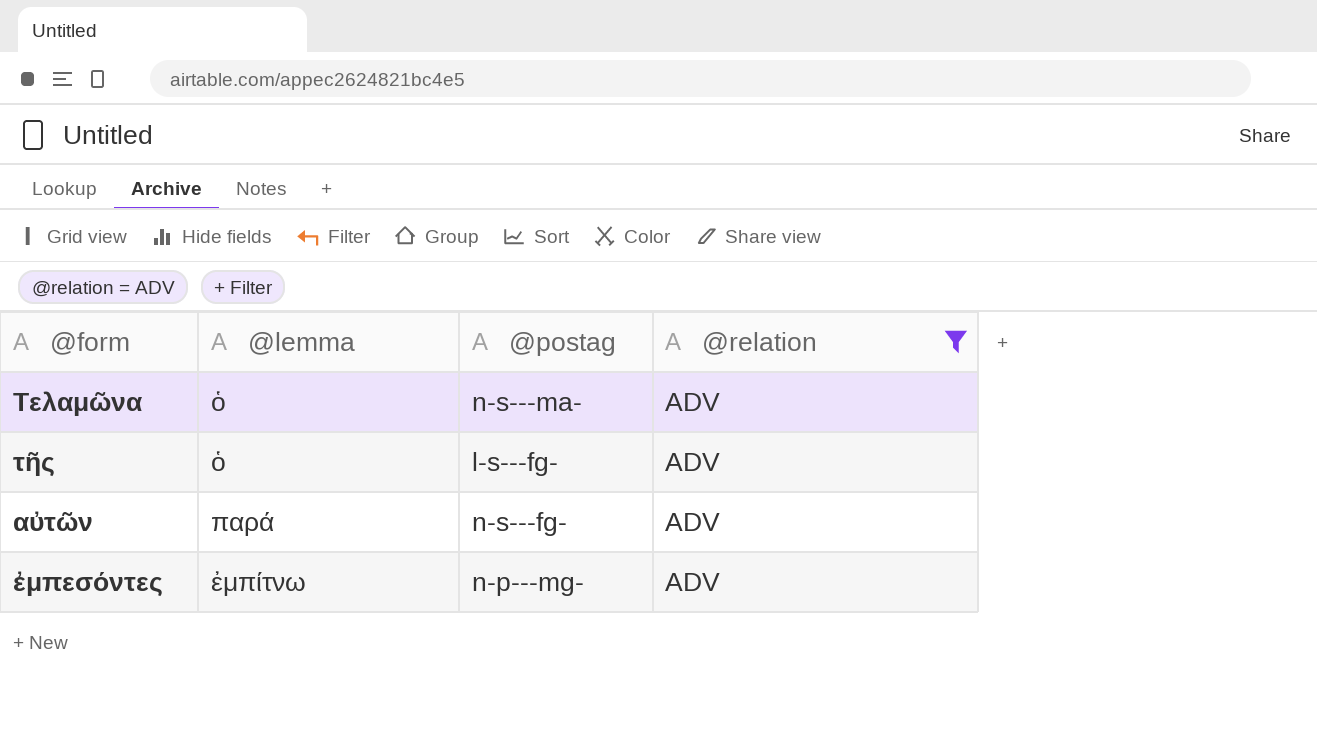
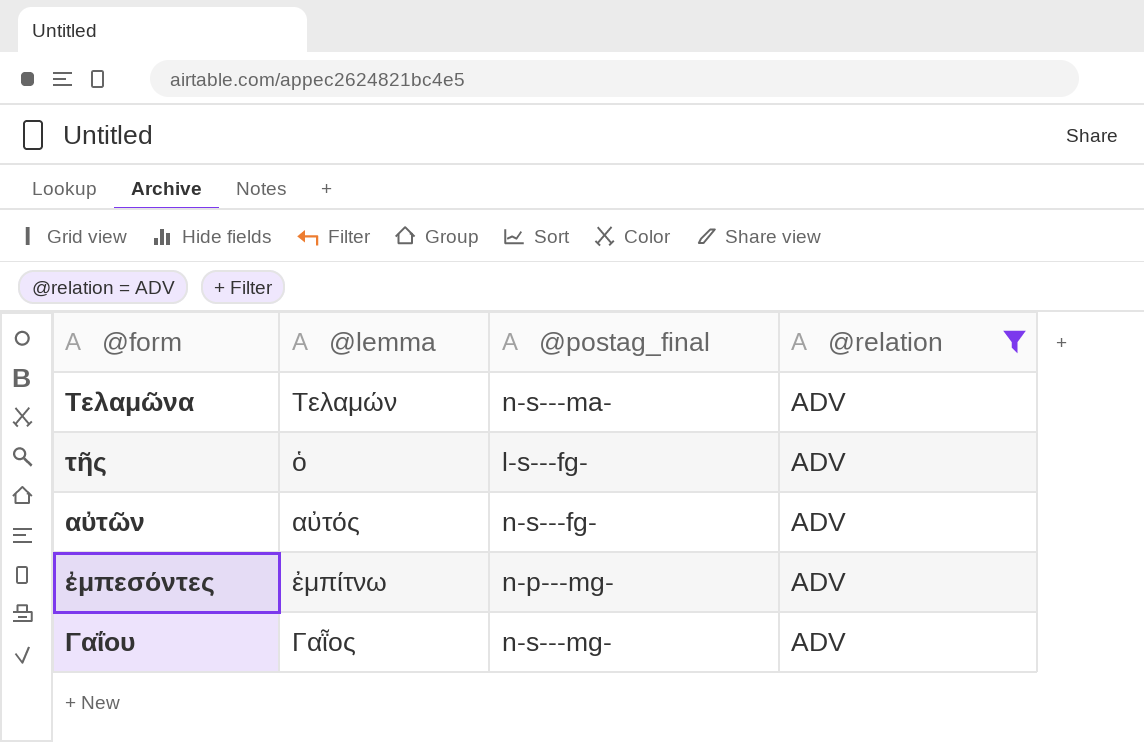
column name: @postag -> @postag_final
Τελαμῶνα | @lemma: ὁ -> Τελαμών
αὐτῶν | @lemma: παρά -> αὐτός
row Γαΐου: none -> Γαῗος | n-s---mg- | ADV

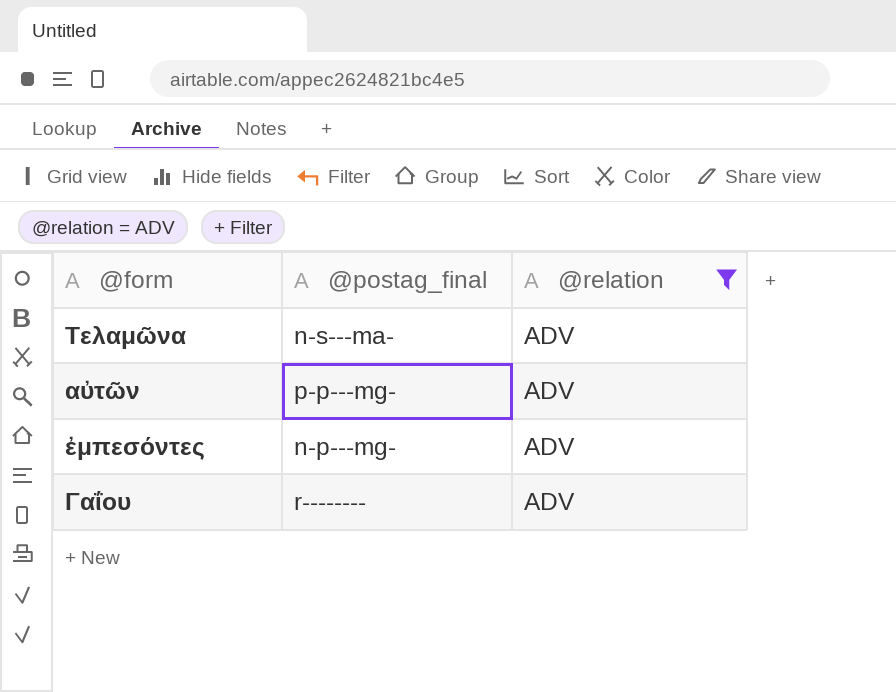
column @lemma | position: 2 -> none
row τῆς: ὁ | l-s---fg- | ADV -> none
αὐτῶν | @postag_final: n-s---fg- -> p-p---mg-
Γαΐου | @postag_final: n-s---mg- -> r--------

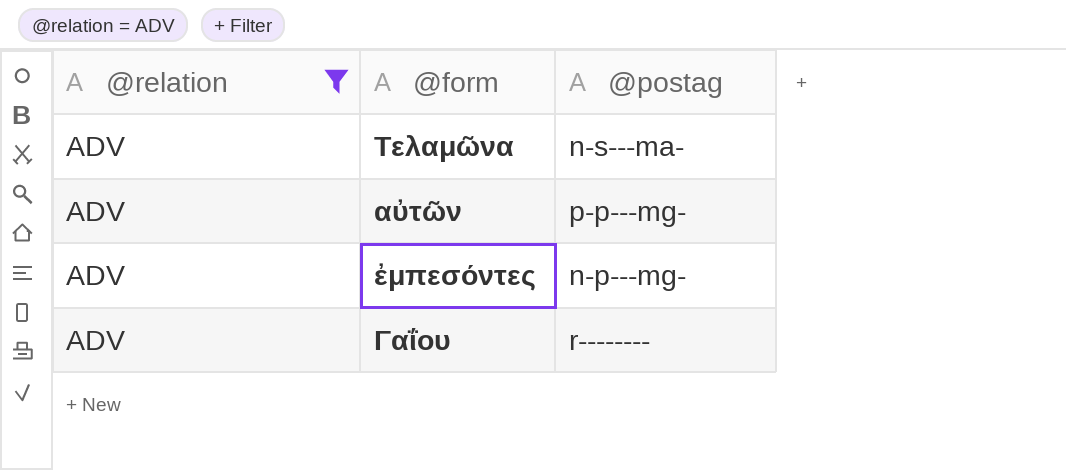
column @relation | position: 3 -> 1
column name: @postag_final -> @postag

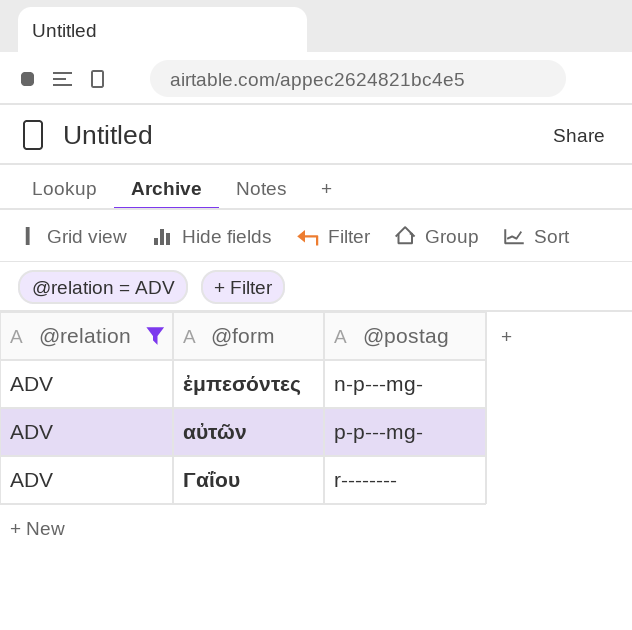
row order: none -> @postag ascending
row Τελαμῶνα: ADV | n-s---ma- -> none

